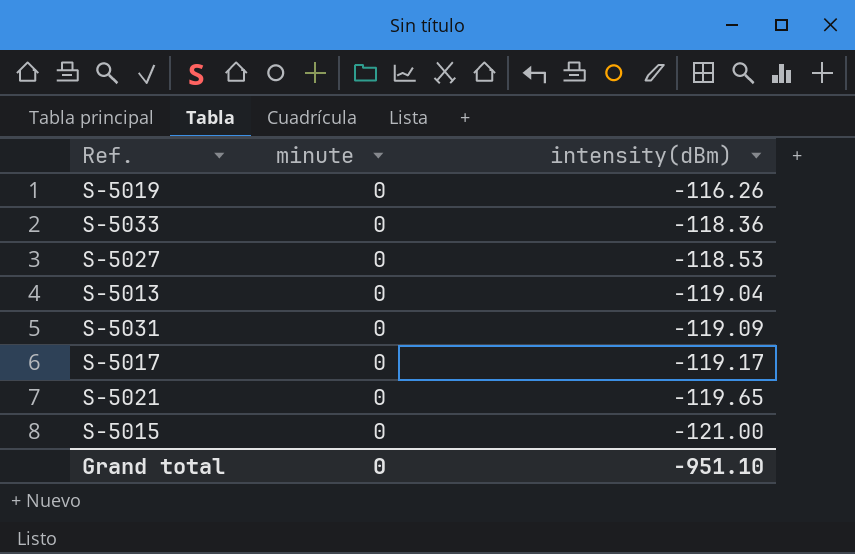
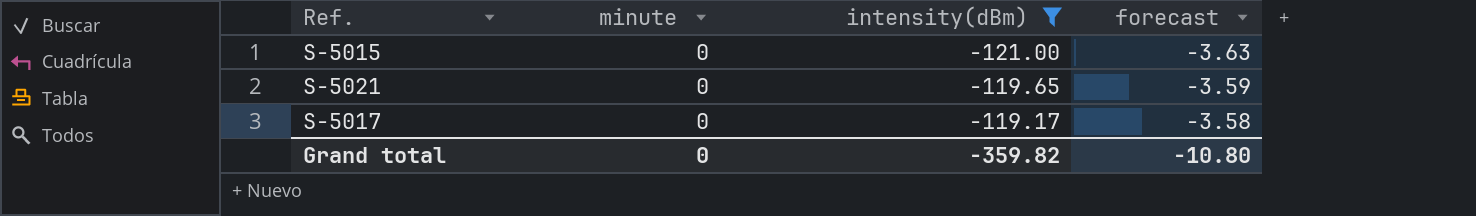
filter: none -> intensity(dBm) <= -119.17
row order: intensity(dBm) descending -> intensity(dBm) ascending
column forecast | formula: none -> [intensity(dBm)] * 0.03
Grand total | intensity(dBm): -951.10 -> -359.82

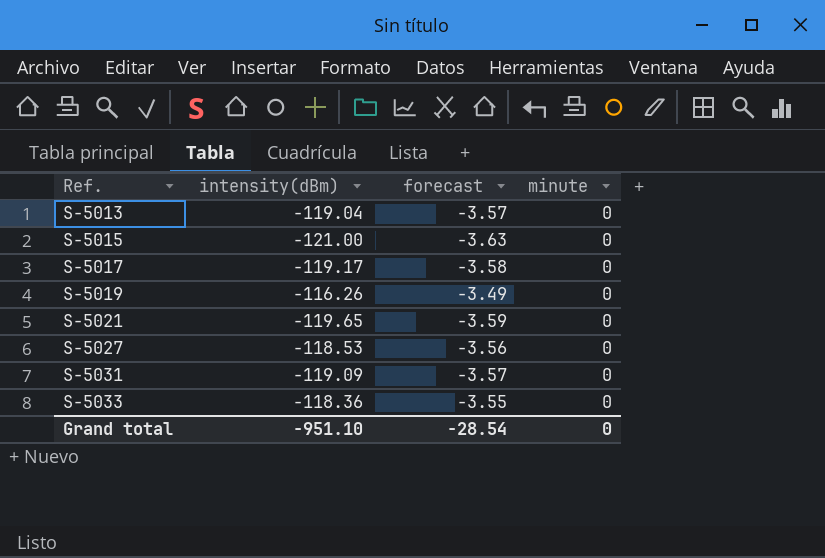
filter: intensity(dBm) <= -119.17 -> none
row order: intensity(dBm) ascending -> Ref. ascending
column minute | position: 2 -> 4
Grand total | intensity(dBm): -359.82 -> -951.10
Grand total | forecast: -10.80 -> -28.54

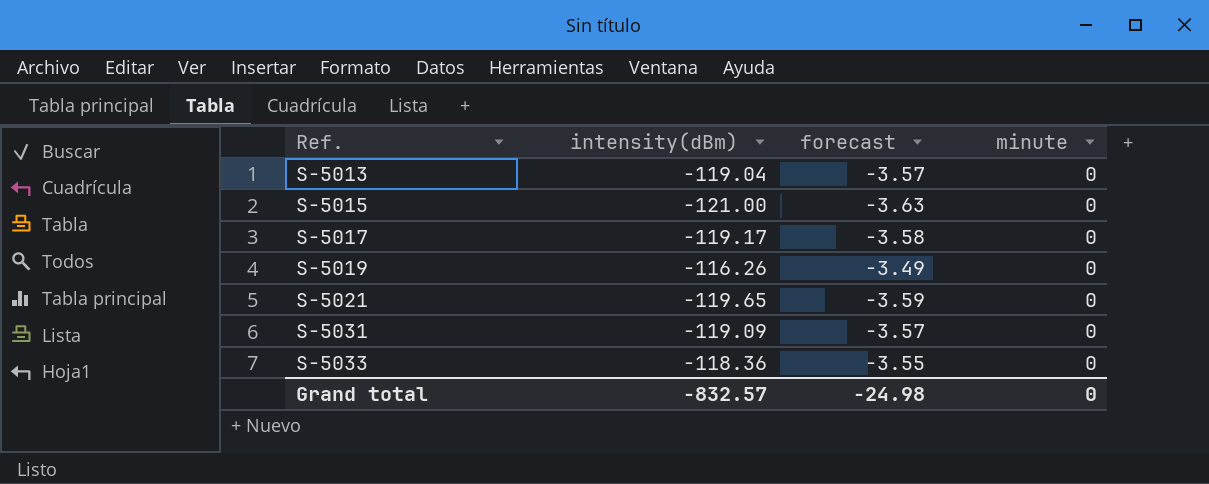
row S-5027: -118.53 | -3.56 | 0 -> none
Grand total | intensity(dBm): -951.10 -> -832.57
Grand total | forecast: -28.54 -> -24.98

